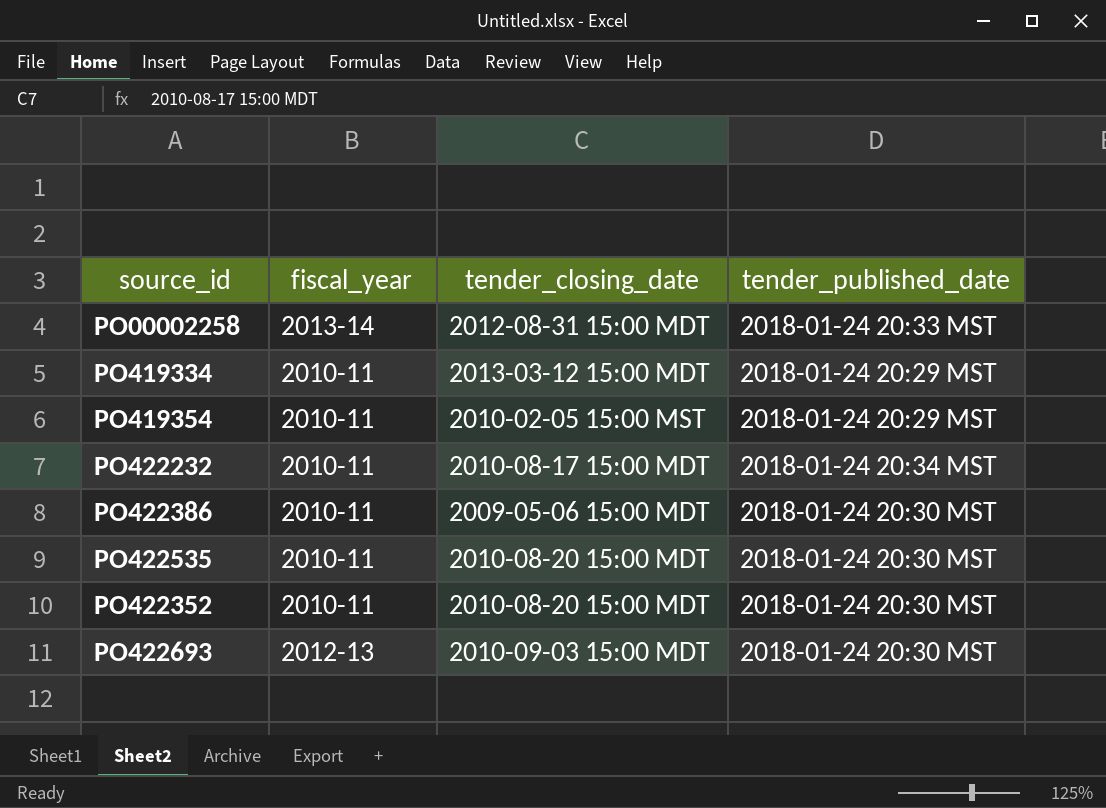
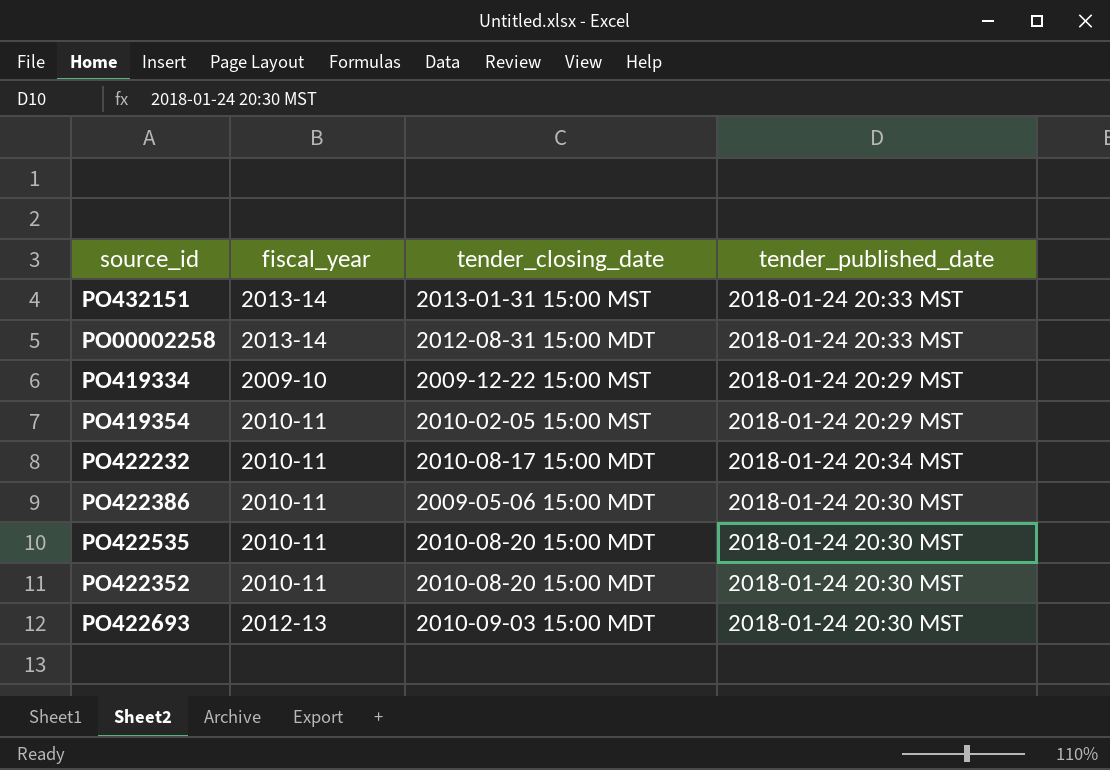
row PO432151: none -> 2013-14 | 2013-01-31 15:00 MST | 2018-01-24 20:33 MST
PO419334 | fiscal_year: 2010-11 -> 2009-10
PO419334 | tender_closing_date: 2013-03-12 15:00 MDT -> 2009-12-22 15:00 MST

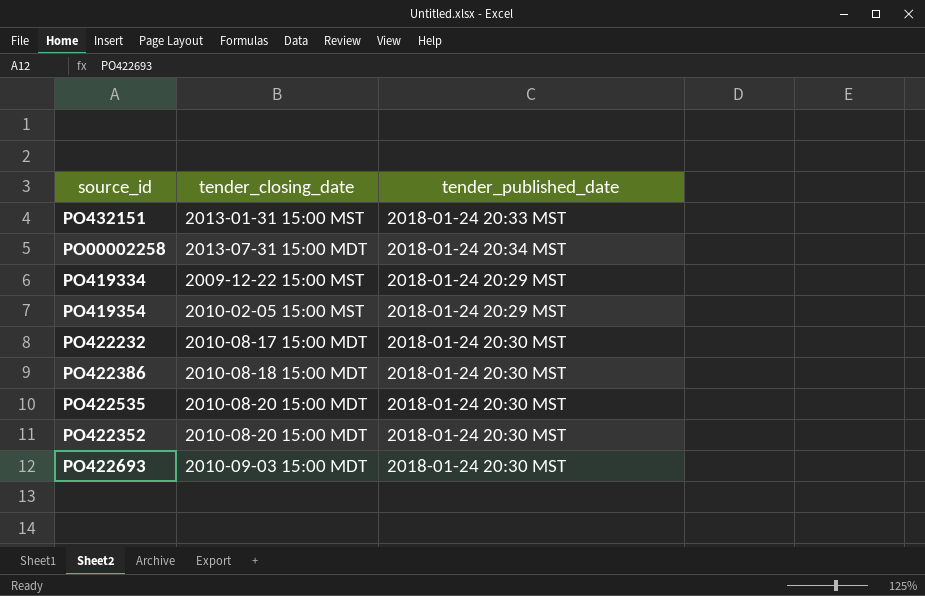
column fiscal_year | position: 2 -> none
PO00002258 | tender_closing_date: 2012-08-31 15:00 MDT -> 2013-07-31 15:00 MDT
PO00002258 | tender_published_date: 2018-01-24 20:33 MST -> 2018-01-24 20:34 MST
PO422232 | tender_published_date: 2018-01-24 20:34 MST -> 2018-01-24 20:30 MST
PO422386 | tender_closing_date: 2009-05-06 15:00 MDT -> 2010-08-18 15:00 MDT

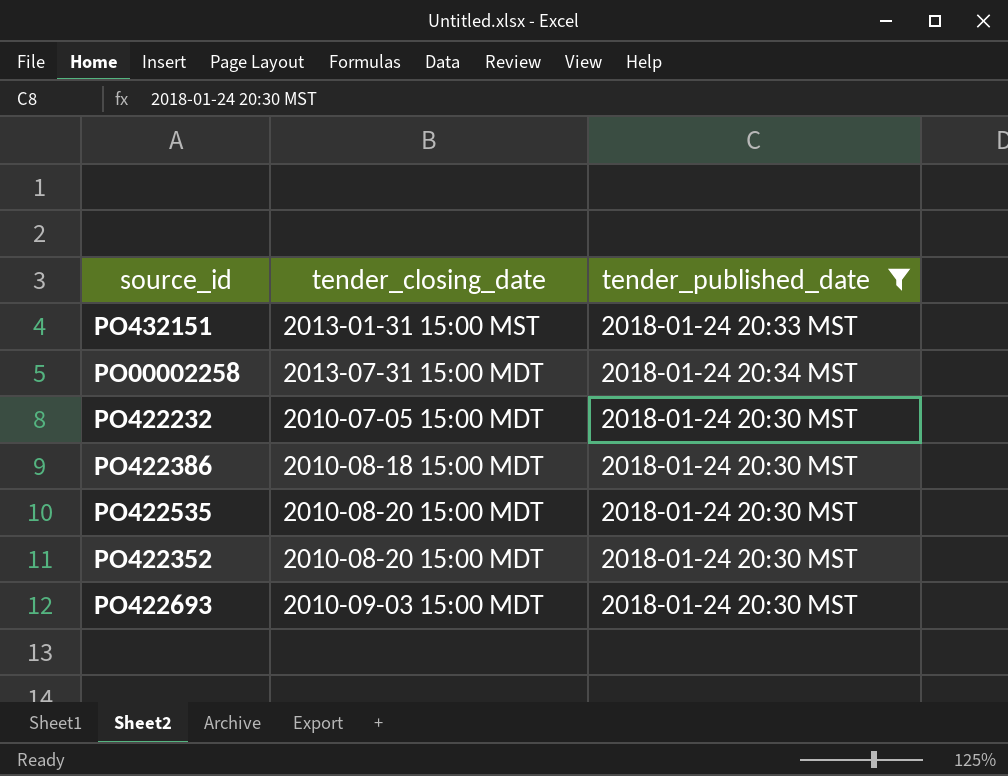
filter: none -> tender_published_date != 2018-01-24 20:29 MST
PO422232 | tender_closing_date: 2010-08-17 15:00 MDT -> 2010-07-05 15:00 MDT

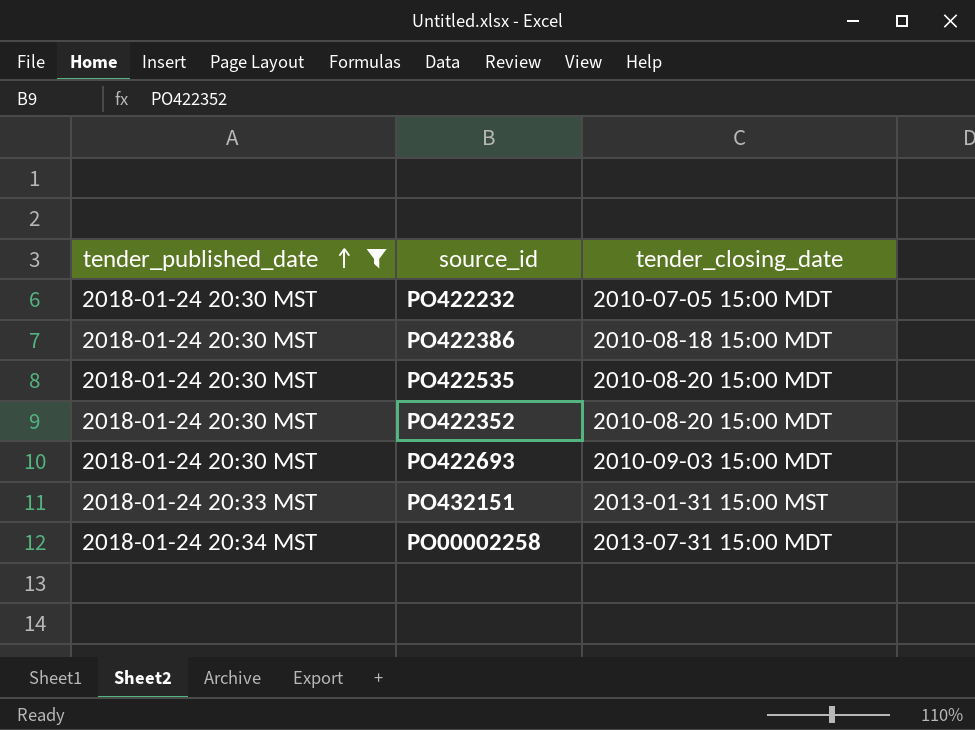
row order: none -> tender_published_date ascending
column tender_published_date | position: 3 -> 1

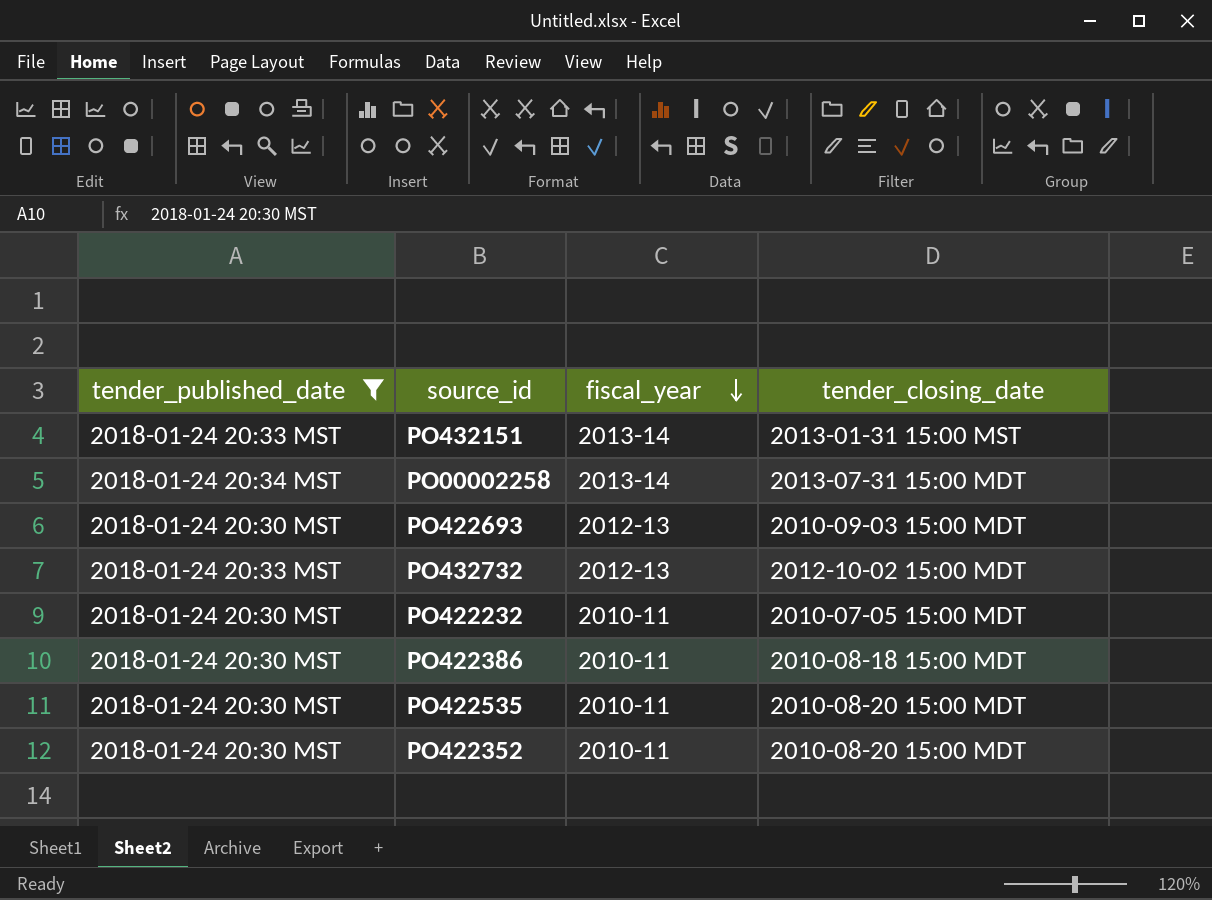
row order: tender_published_date ascending -> fiscal_year descending
column fiscal_year | position: none -> 3
row PO432732: none -> 2018-01-24 20:33 MST | 2012-13 | 2012-10-02 15:00 MDT

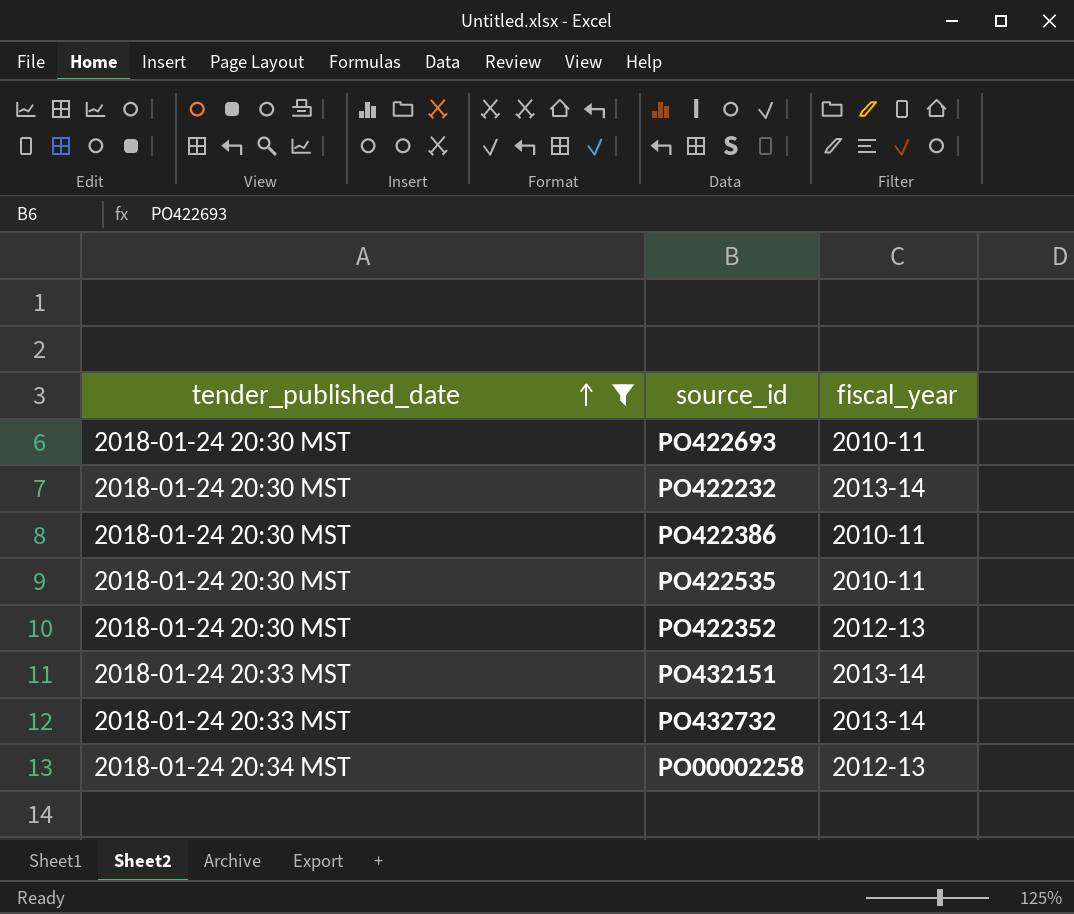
row order: fiscal_year descending -> tender_published_date ascending
column tender_closing_date | position: 4 -> none
PO422693 | fiscal_year: 2012-13 -> 2010-11
PO422232 | fiscal_year: 2010-11 -> 2013-14
PO422352 | fiscal_year: 2010-11 -> 2012-13
PO432732 | fiscal_year: 2012-13 -> 2013-14
PO00002258 | fiscal_year: 2013-14 -> 2012-13

